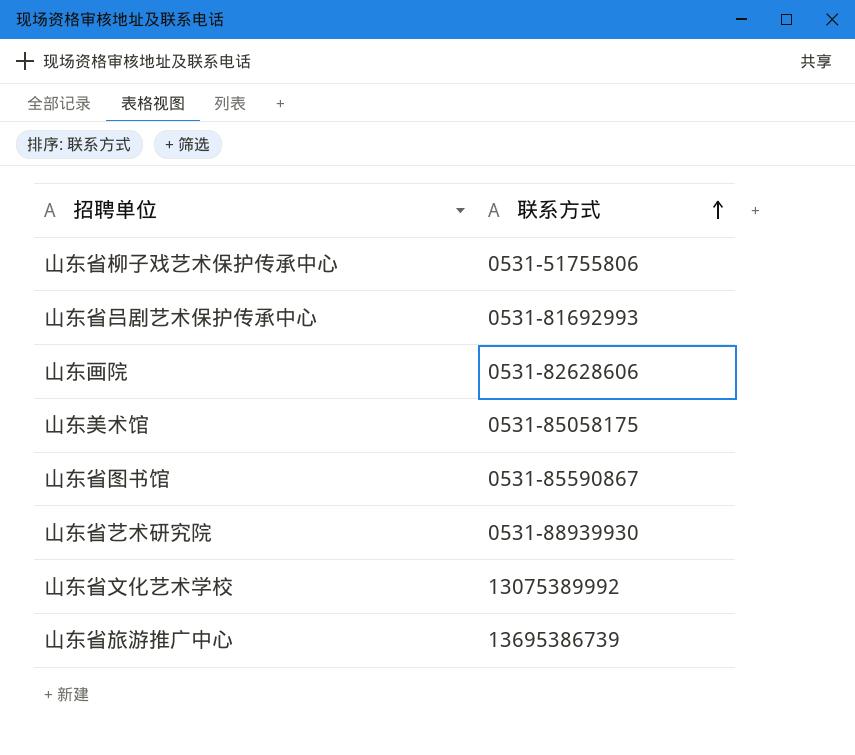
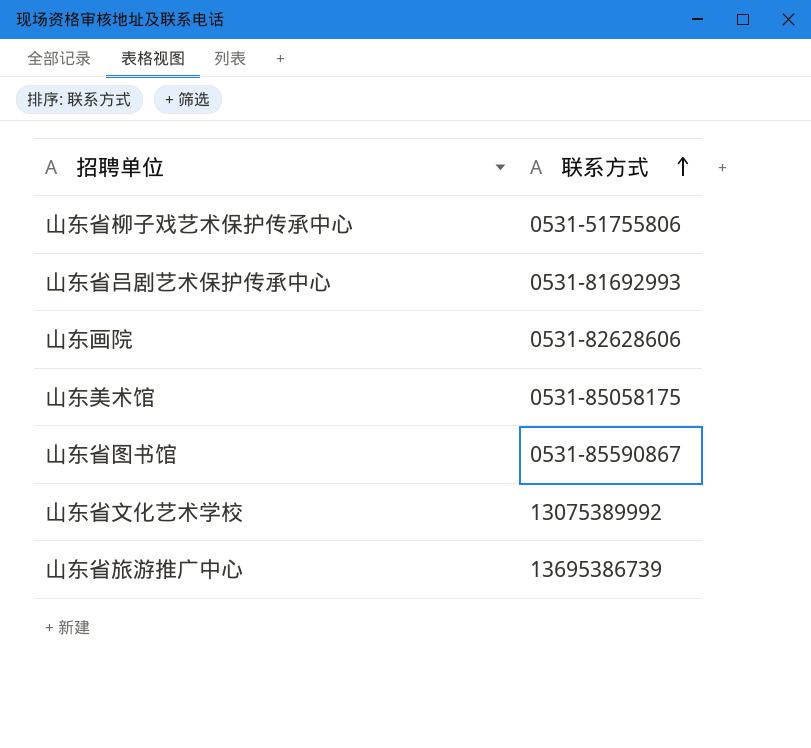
row 山东省艺术研究院: 0531-88939930 -> none

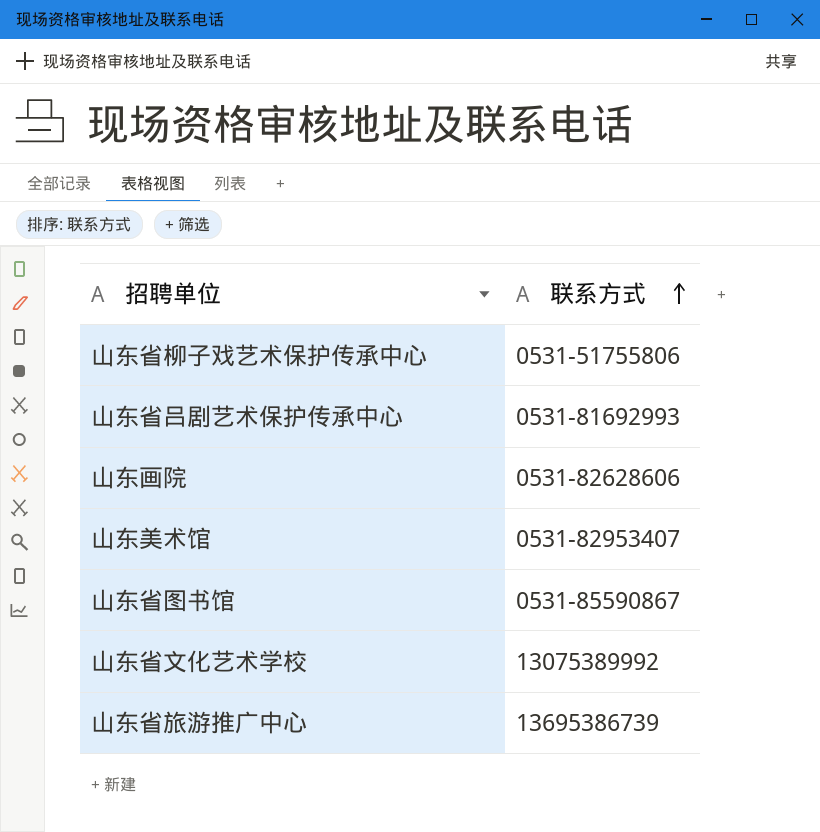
山东美术馆 | 联系方式: 0531-85058175 -> 0531-82953407

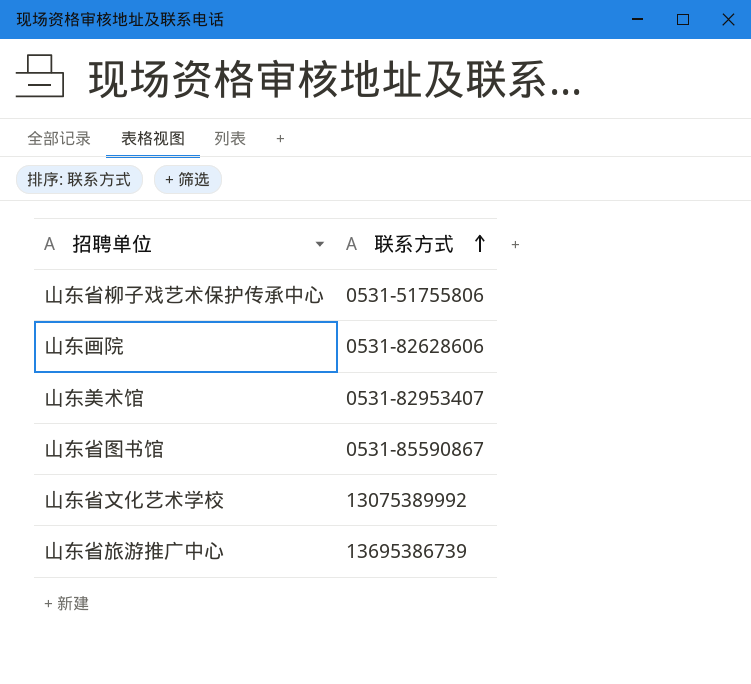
row 山东省吕剧艺术保护传承中心: 0531-81692993 -> none

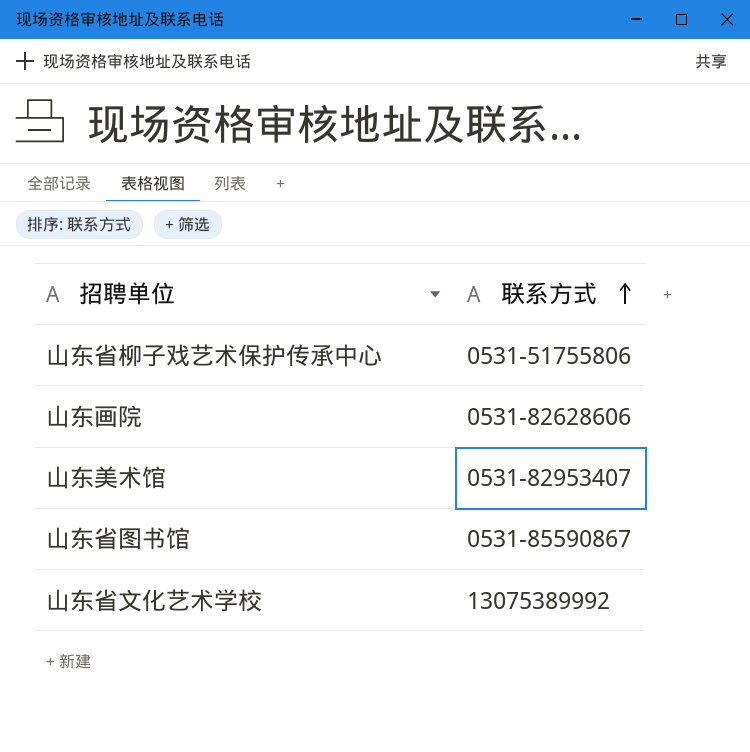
row 山东省旅游推广中心: 13695386739 -> none

